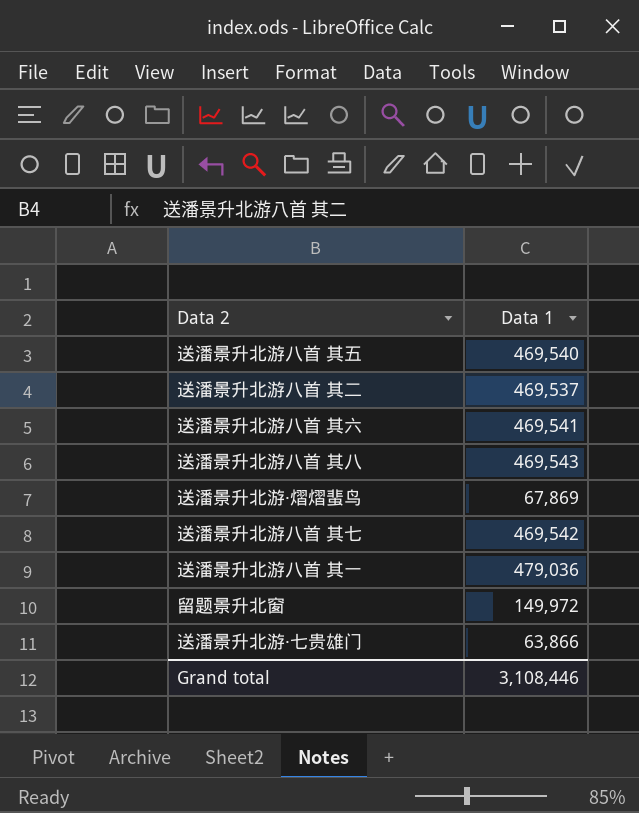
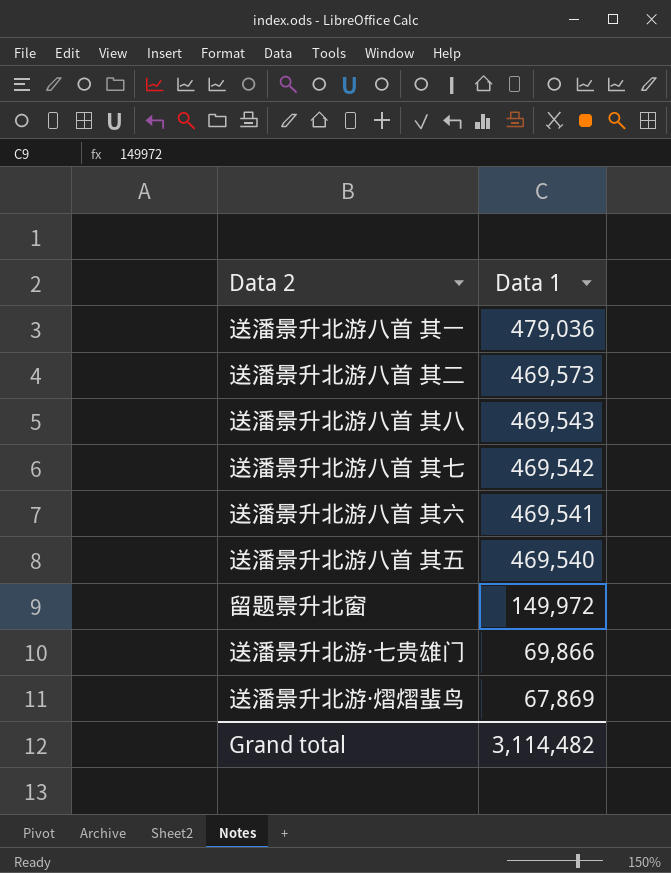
row order: none -> Data 1 descending
送潘景升北游八首 其二 | Data 1: 469,537 -> 469,573
送潘景升北游·七贵雄门 | Data 1: 63,866 -> 69,866
Grand total | Data 1: 3,108,446 -> 3,114,482

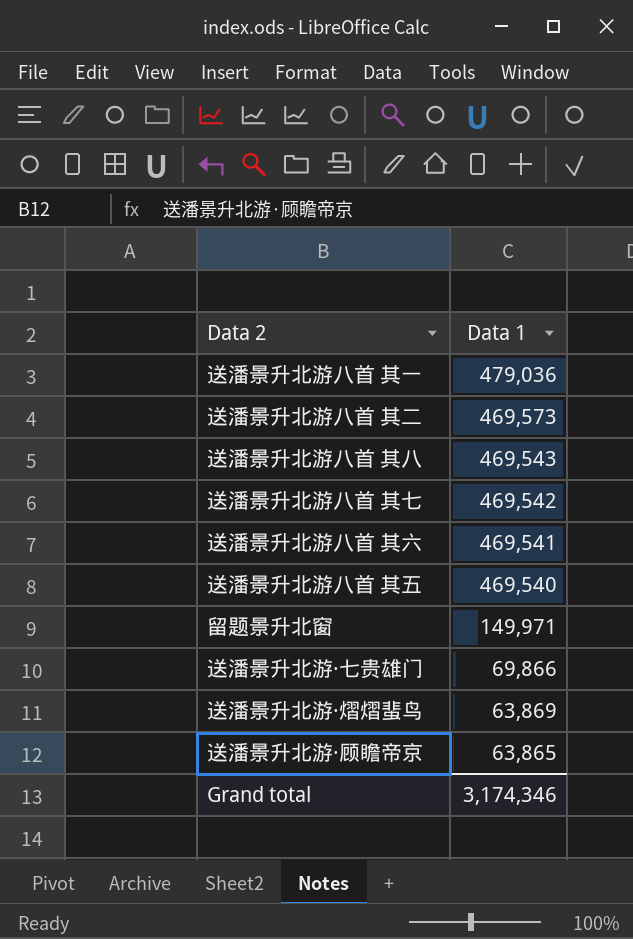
留题景升北窗 | Data 1: 149,972 -> 149,971
送潘景升北游·熠熠蜚鸟 | Data 1: 67,869 -> 63,869
row 送潘景升北游·顾瞻帝京: none -> 63,865
Grand total | Data 1: 3,114,482 -> 3,174,346

